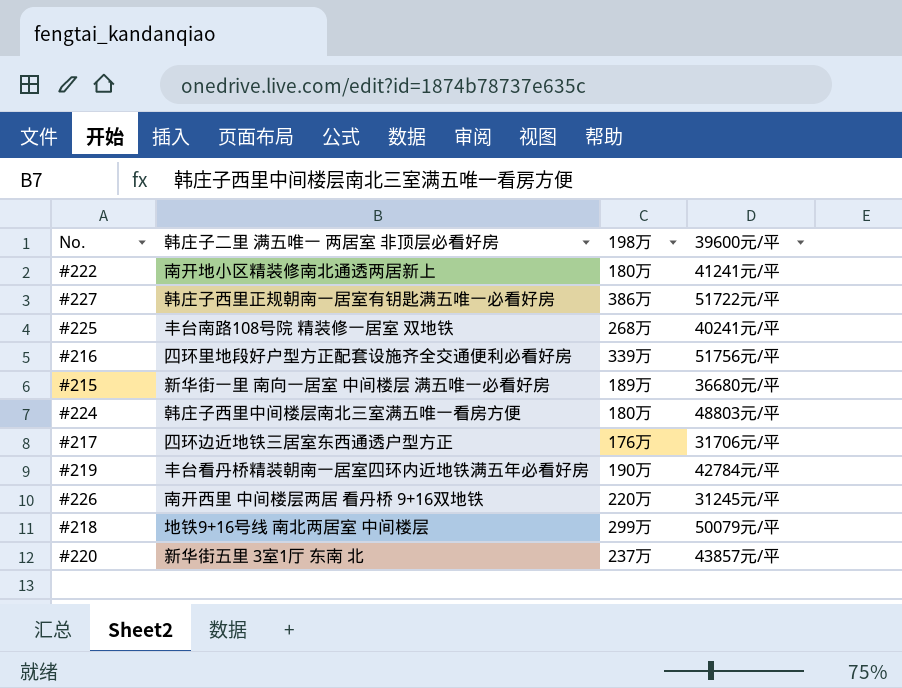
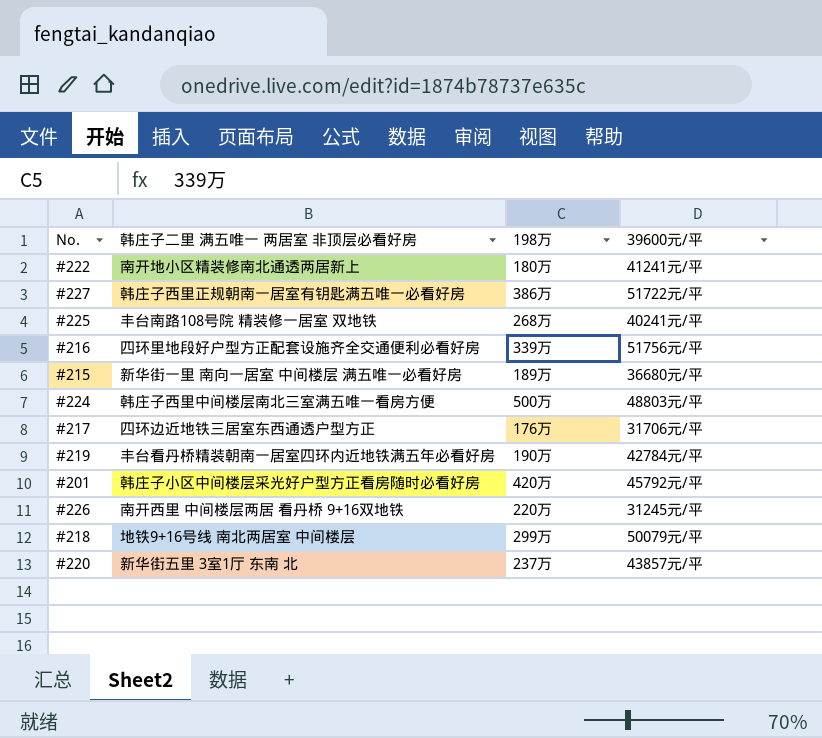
#224 | 198万: 180万 -> 500万
row #201: none -> 韩庄子小区中间楼层采光好户型方正看房随时必看好房 | 420万 | 45792元/平

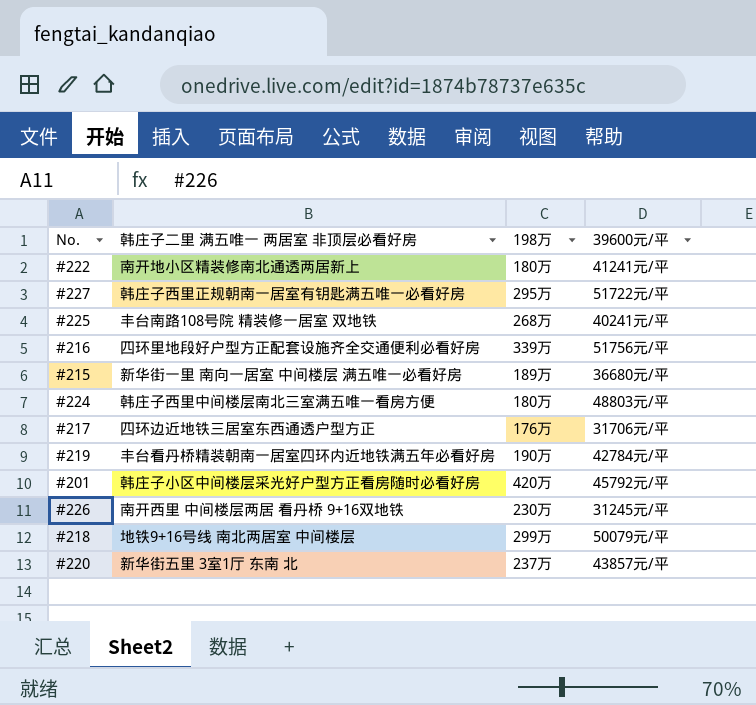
#227 | 198万: 386万 -> 295万
#224 | 198万: 500万 -> 180万
#226 | 198万: 220万 -> 230万

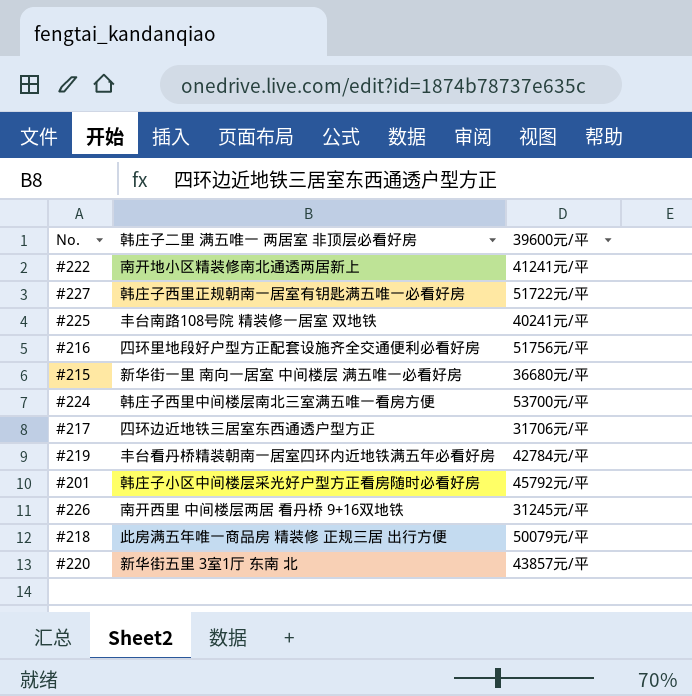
column 198万 | position: 3 -> none
#224 | 39600元/平: 48803元/平 -> 53700元/平
#218 | 韩庄子二里 满五唯一 两居室 非顶层必看好房: 地铁9+16号线 南北两居室 中间楼层 -> 此房满五年唯一商品房 精装修 正规三居 出行方便

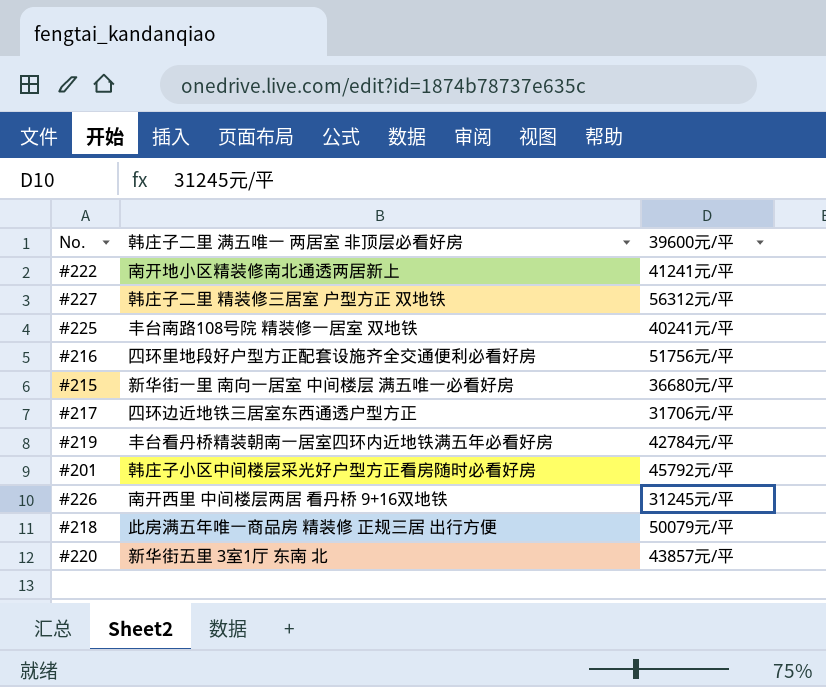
row #224: 韩庄子西里中间楼层南北三室满五唯一看房方便 | 53700元/平 -> none
#227 | 韩庄子二里 满五唯一 两居室 非顶层必看好房: 韩庄子西里正规朝南一居室有钥匙满五唯一必看好房 -> 韩庄子二里 精装修三居室 户型方正 双地铁
#227 | 39600元/平: 51722元/平 -> 56312元/平

